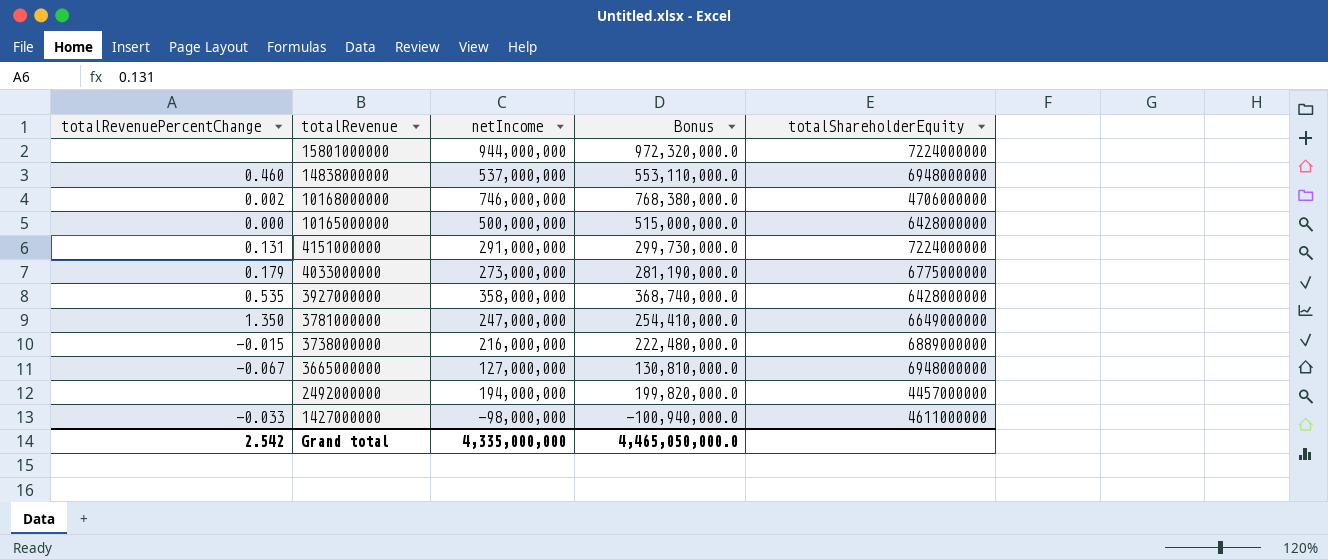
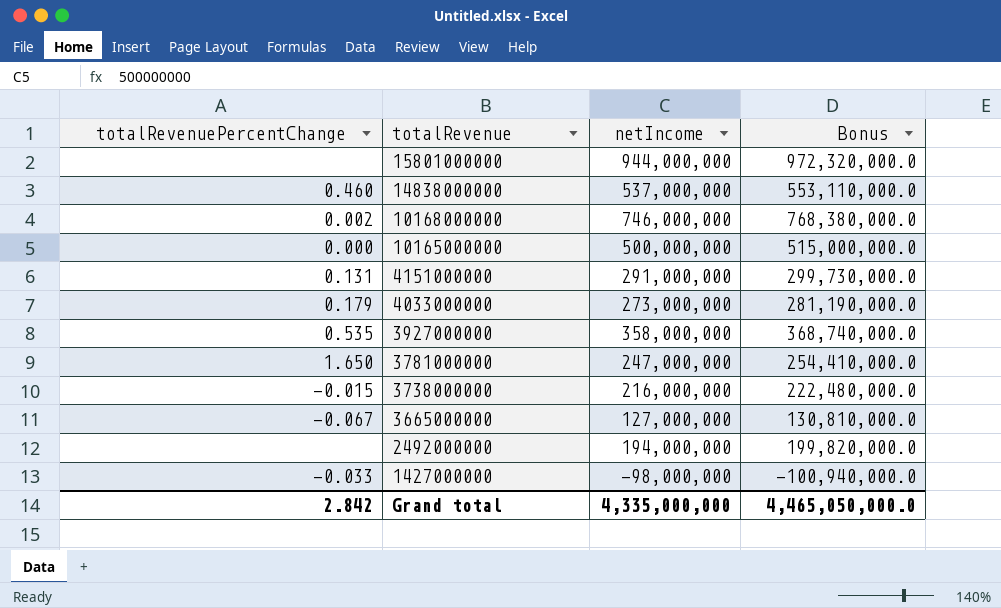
column totalShareholderEquity | position: 5 -> none
3781000000 | totalRevenuePercentChange: 1.350 -> 1.650
Grand total | totalRevenuePercentChange: 2.542 -> 2.842

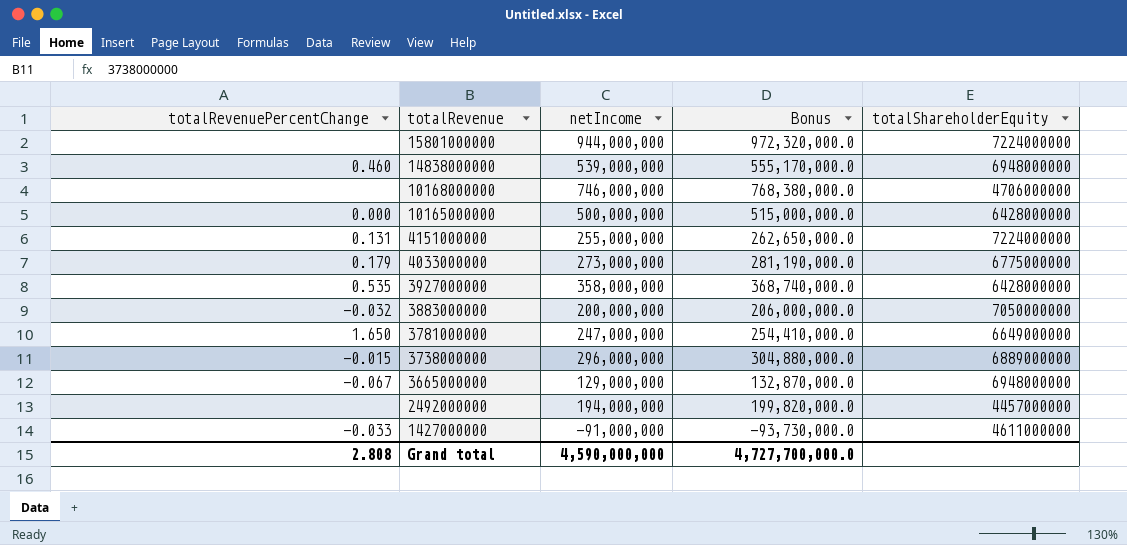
column totalShareholderEquity | position: none -> 5
14838000000 | netIncome: 537,000,000 -> 539,000,000
14838000000 | Bonus: 553,110,000.0 -> 555,170,000.0
10168000000 | totalRevenuePercentChange: 0.002 -> none
4151000000 | netIncome: 291,000,000 -> 255,000,000
4151000000 | Bonus: 299,730,000.0 -> 262,650,000.0
row 3883000000: none -> -0.032 | 200,000,000 | 206,000,000.0 | 7050000000
3738000000 | netIncome: 216,000,000 -> 296,000,000
3738000000 | Bonus: 222,480,000.0 -> 304,880,000.0
3665000000 | netIncome: 127,000,000 -> 129,000,000
3665000000 | Bonus: 130,810,000.0 -> 132,870,000.0
1427000000 | netIncome: -98,000,000 -> -91,000,000
1427000000 | Bonus: -100,940,000.0 -> -93,730,000.0
Grand total | totalRevenuePercentChange: 2.842 -> 2.808
Grand total | netIncome: 4,335,000,000 -> 4,590,000,000
Grand total | Bonus: 4,465,050,000.0 -> 4,727,700,000.0

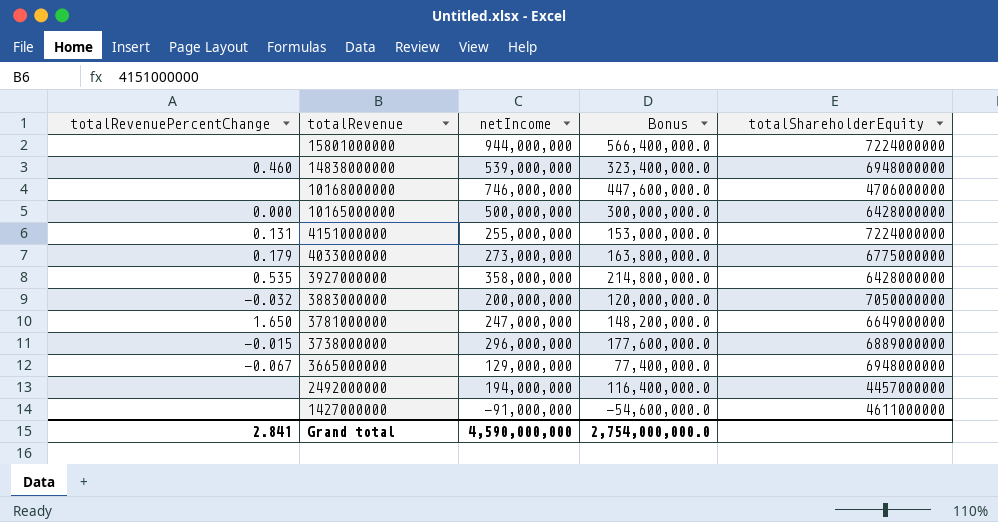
column Bonus | formula: [netIncome] * 1.03 -> [netIncome] * 0.6
1427000000 | totalRevenuePercentChange: -0.033 -> none
Grand total | totalRevenuePercentChange: 2.808 -> 2.841
Grand total | Bonus: 4,727,700,000.0 -> 2,754,000,000.0

